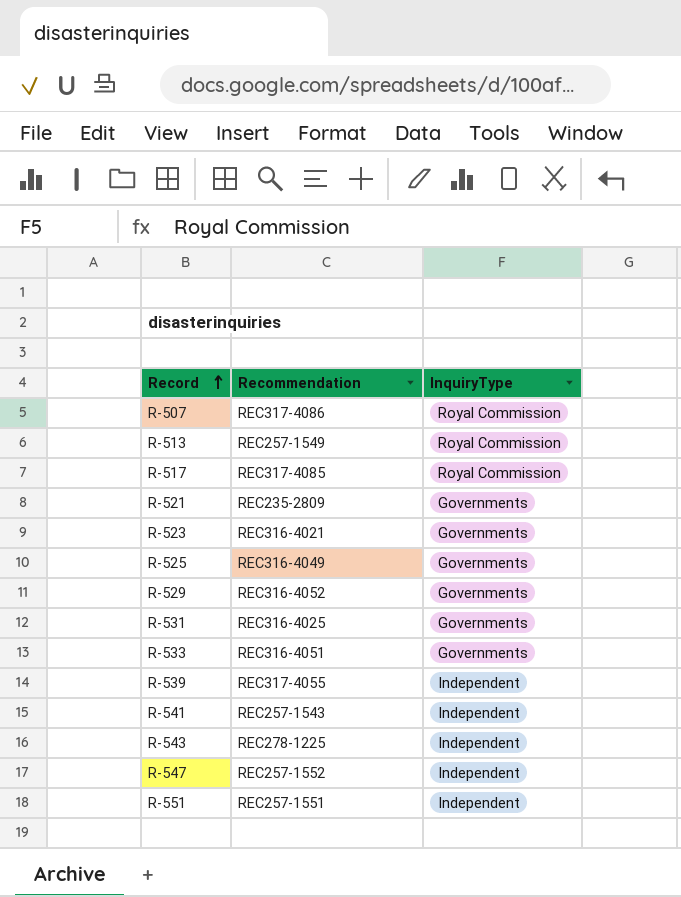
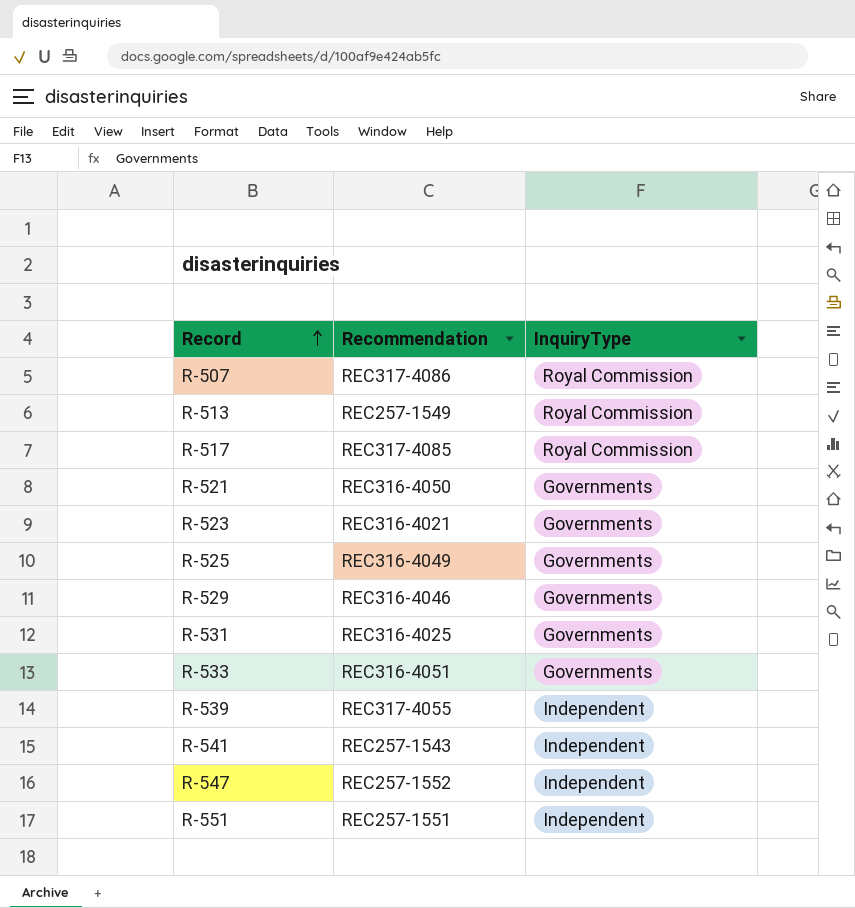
row R-543: REC278-1225 | Independent -> none
R-521 | Recommendation: REC235-2809 -> REC316-4050
R-529 | Recommendation: REC316-4052 -> REC316-4046

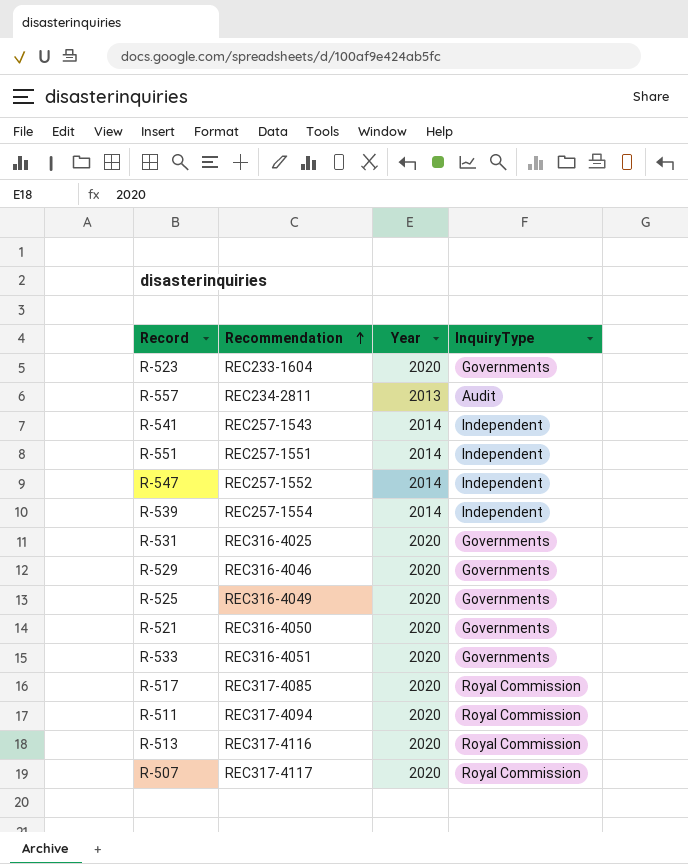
row order: Record ascending -> Recommendation ascending
column Year | position: none -> 3
R-523 | Recommendation: REC316-4021 -> REC233-1604
row R-557: none -> REC234-2811 | 2013 | Audit
R-539 | Recommendation: REC317-4055 -> REC257-1554
row R-511: none -> REC317-4094 | 2020 | Royal Commission
R-513 | Recommendation: REC257-1549 -> REC317-4116
R-507 | Recommendation: REC317-4086 -> REC317-4117

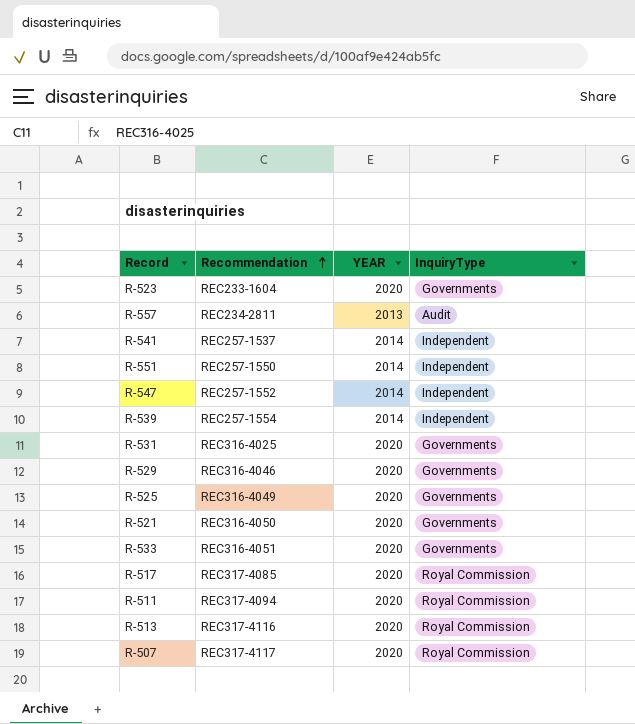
column name: Year -> YEAR
R-541 | Recommendation: REC257-1543 -> REC257-1537
R-551 | Recommendation: REC257-1551 -> REC257-1550

